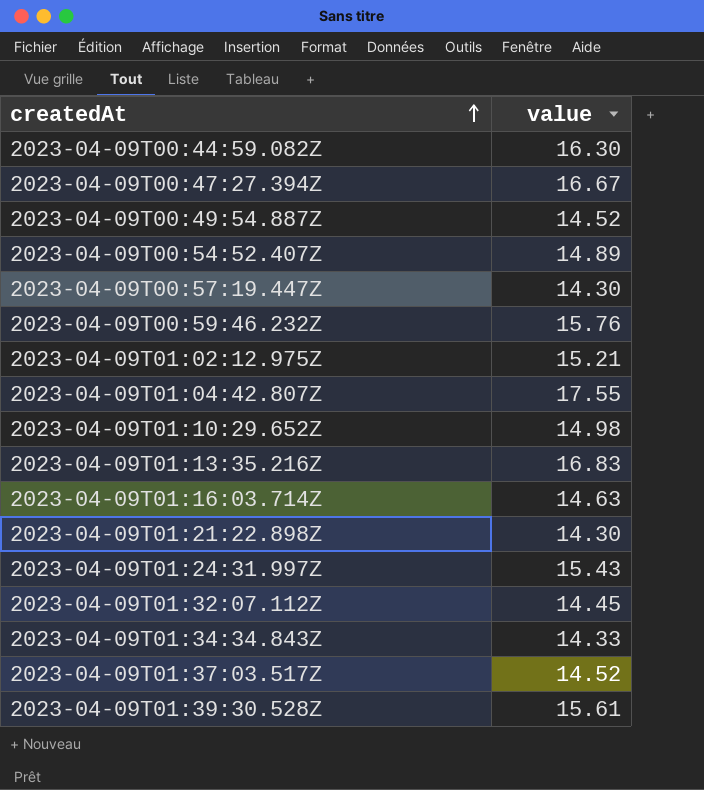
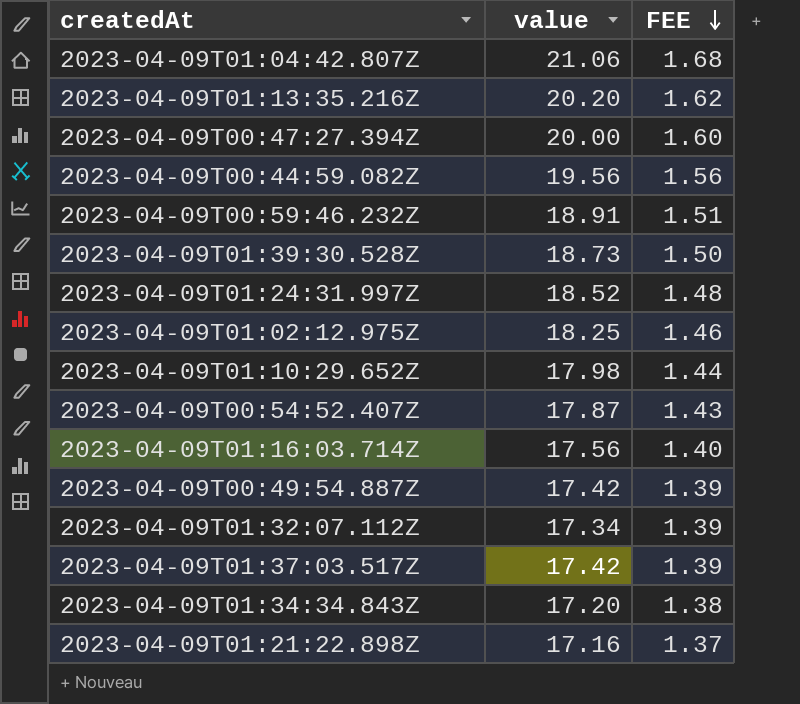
row order: createdAt ascending -> FEE descending
column FEE | formula: none -> [value] * 0.08
row 2023-04-09T00:57:19.447Z: 14.30 -> none
2023-04-09T01:04:42.807Z | value: 17.55 -> 21.06
2023-04-09T01:13:35.216Z | value: 16.83 -> 20.20
2023-04-09T00:47:27.394Z | value: 16.67 -> 20.00
2023-04-09T00:44:59.082Z | value: 16.30 -> 19.56
2023-04-09T00:59:46.232Z | value: 15.76 -> 18.91
2023-04-09T01:39:30.528Z | value: 15.61 -> 18.73
2023-04-09T01:24:31.997Z | value: 15.43 -> 18.52
2023-04-09T01:02:12.975Z | value: 15.21 -> 18.25
2023-04-09T01:10:29.652Z | value: 14.98 -> 17.98
2023-04-09T00:54:52.407Z | value: 14.89 -> 17.87
2023-04-09T01:16:03.714Z | value: 14.63 -> 17.56
2023-04-09T00:49:54.887Z | value: 14.52 -> 17.42
2023-04-09T01:32:07.112Z | value: 14.45 -> 17.34
2023-04-09T01:37:03.517Z | value: 14.52 -> 17.42
2023-04-09T01:34:34.843Z | value: 14.33 -> 17.20
2023-04-09T01:21:22.898Z | value: 14.30 -> 17.16

